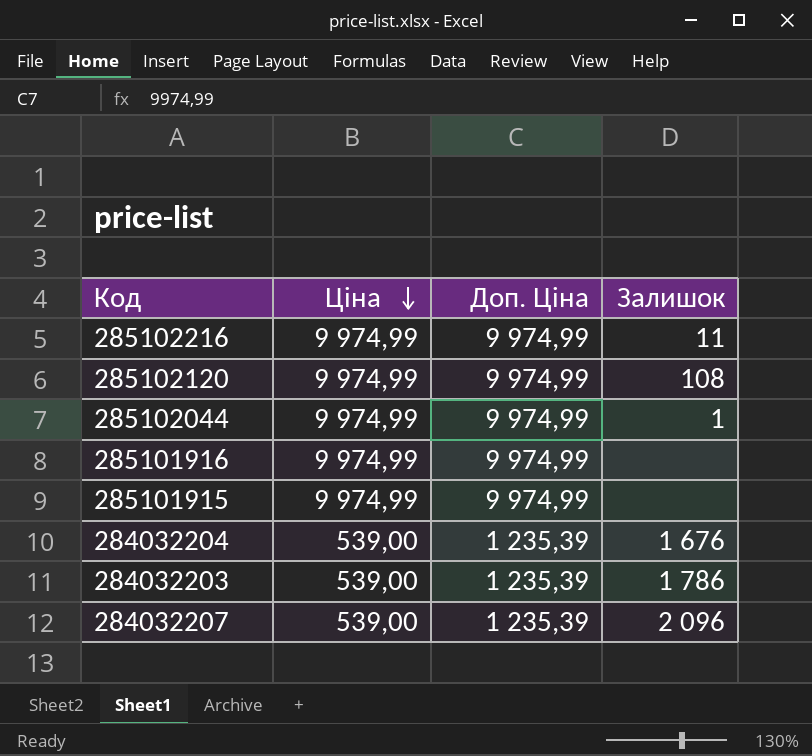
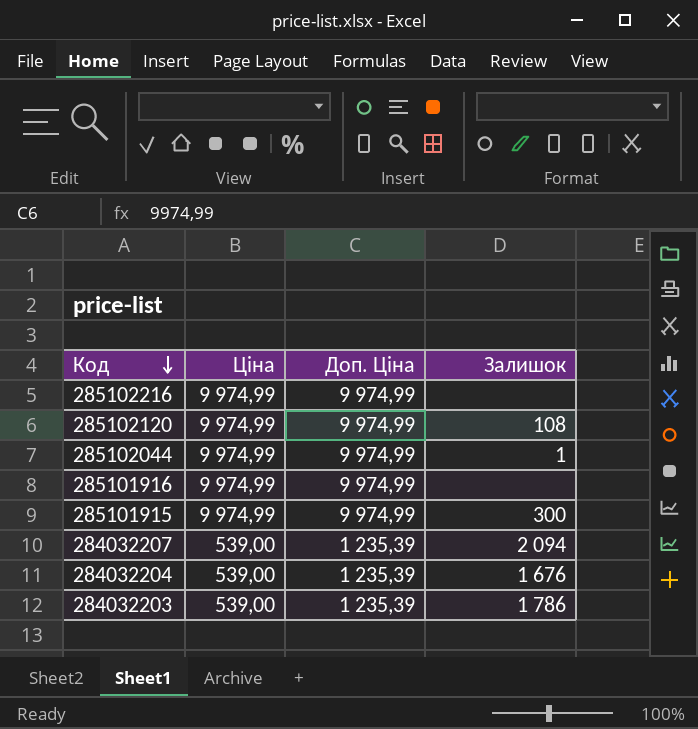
row order: Ціна descending -> Код descending
285102216 | Залишок: 11 -> none
285101915 | Залишок: none -> 300
284032207 | Залишок: 2 096 -> 2 094

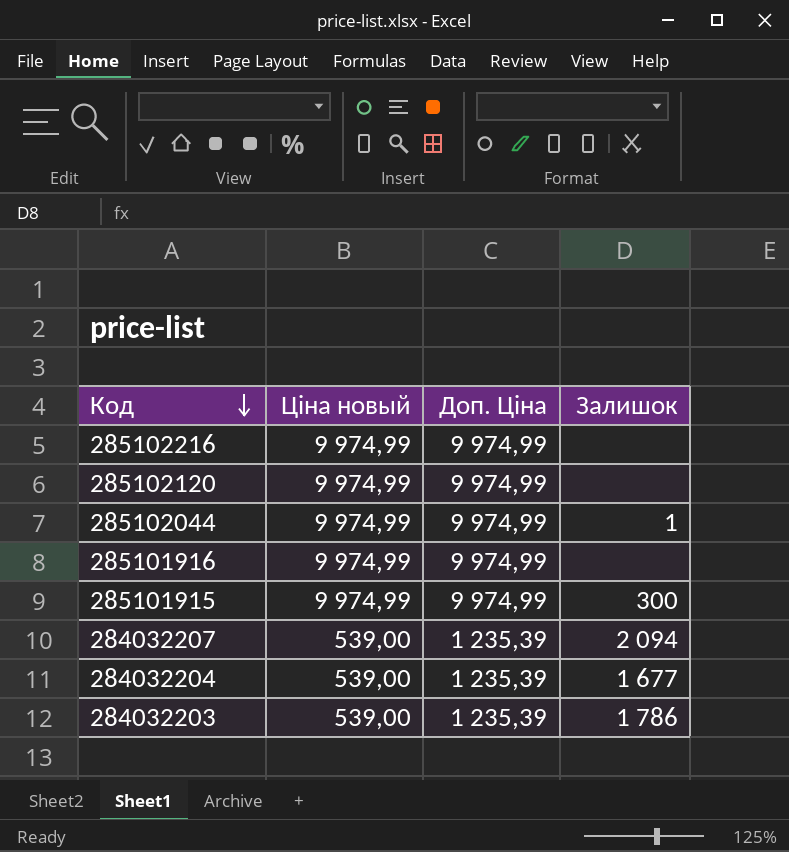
column name: Ціна -> Ціна новый
285102120 | Залишок: 108 -> none
284032204 | Залишок: 1 676 -> 1 677

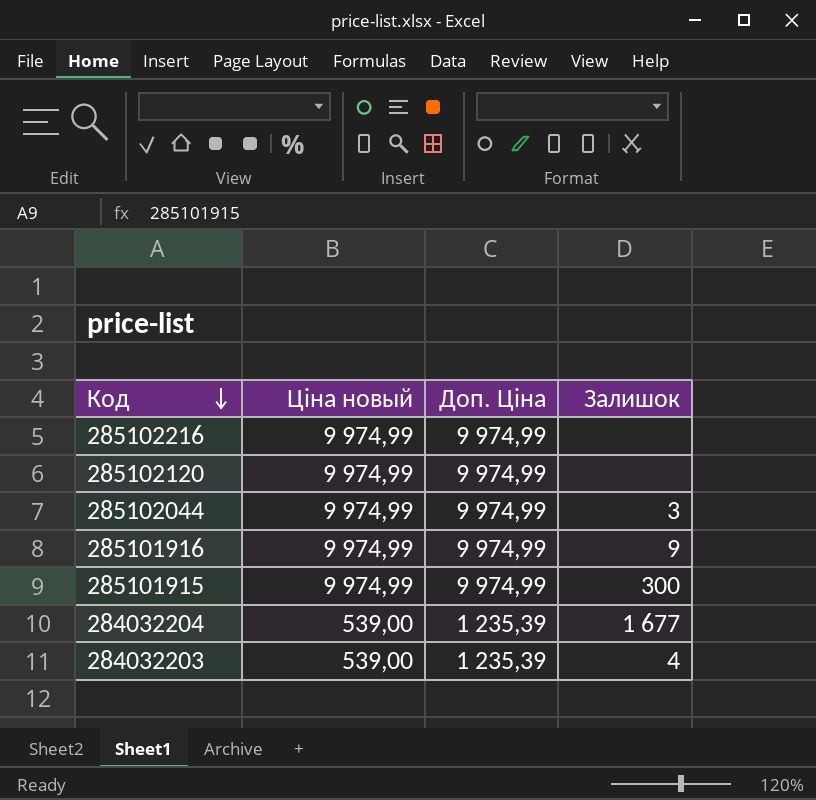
row 284032207: 539,00 | 1 235,39 | 2 094 -> none
285102044 | Залишок: 1 -> 3
285101916 | Залишок: none -> 9
284032203 | Залишок: 1 786 -> 4

